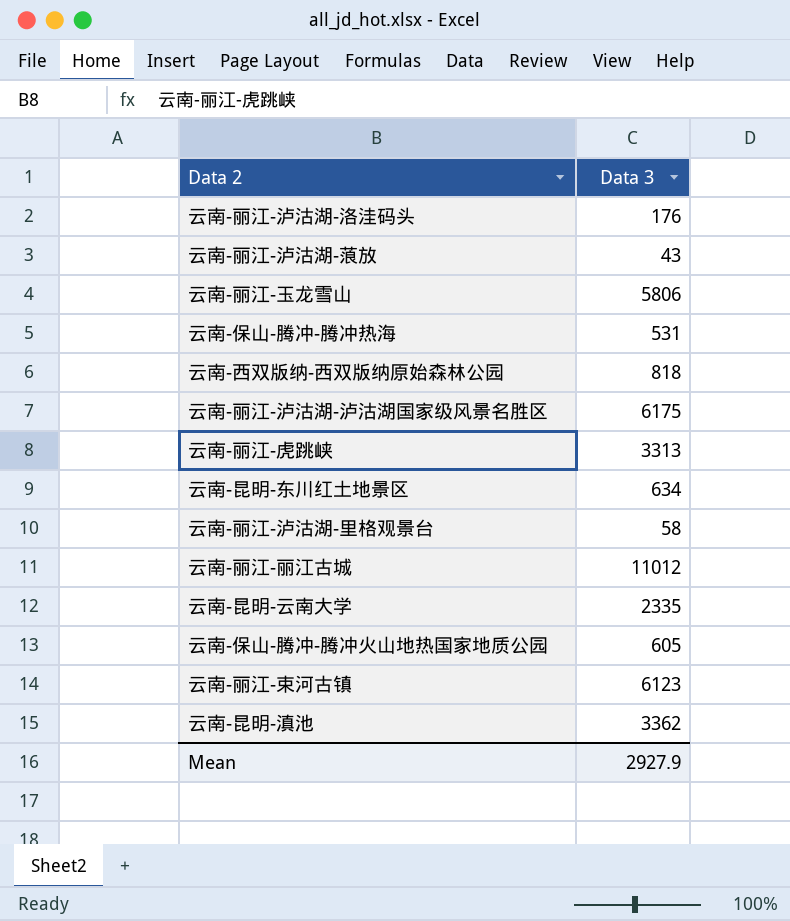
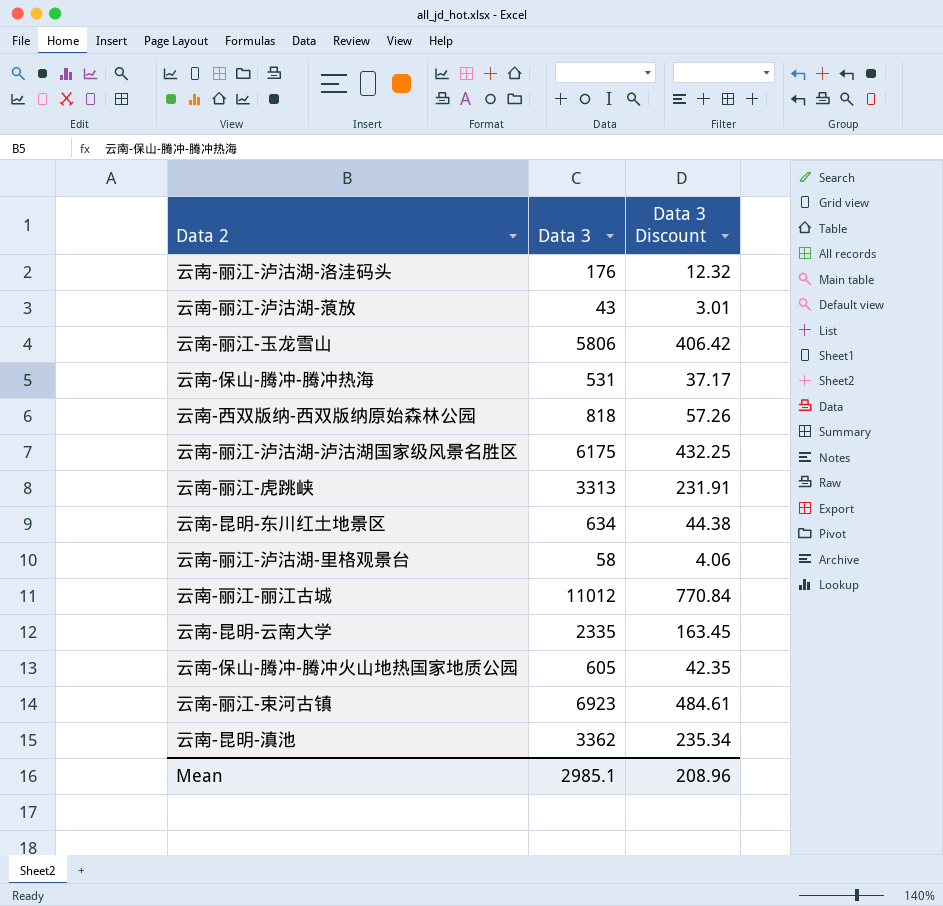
column Data 3 Discount | formula: none -> [Data 3] * 0.07
云南-丽江-束河古镇 | Data 3: 6123 -> 6923
Mean | Data 3: 2927.9 -> 2985.1

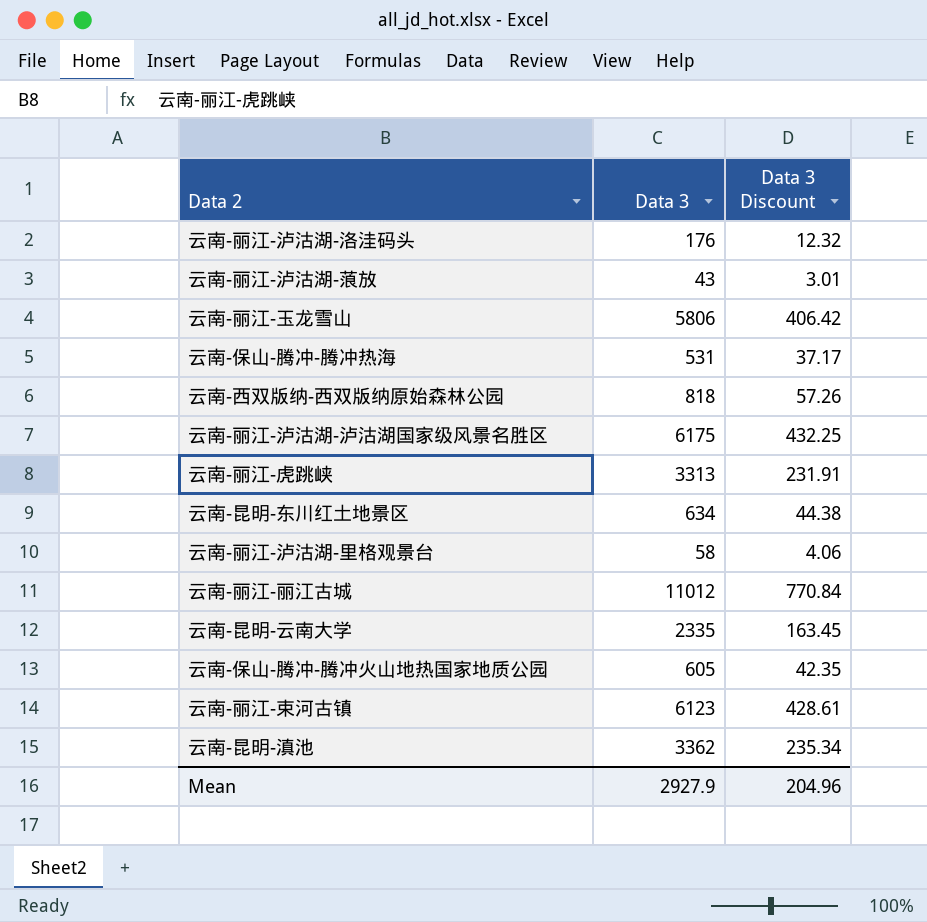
云南-丽江-束河古镇 | Data 3: 6923 -> 6123
云南-丽江-束河古镇 | Data 3 Discount: 484.61 -> 428.61
Mean | Data 3: 2985.1 -> 2927.9
Mean | Data 3 Discount: 208.96 -> 204.96

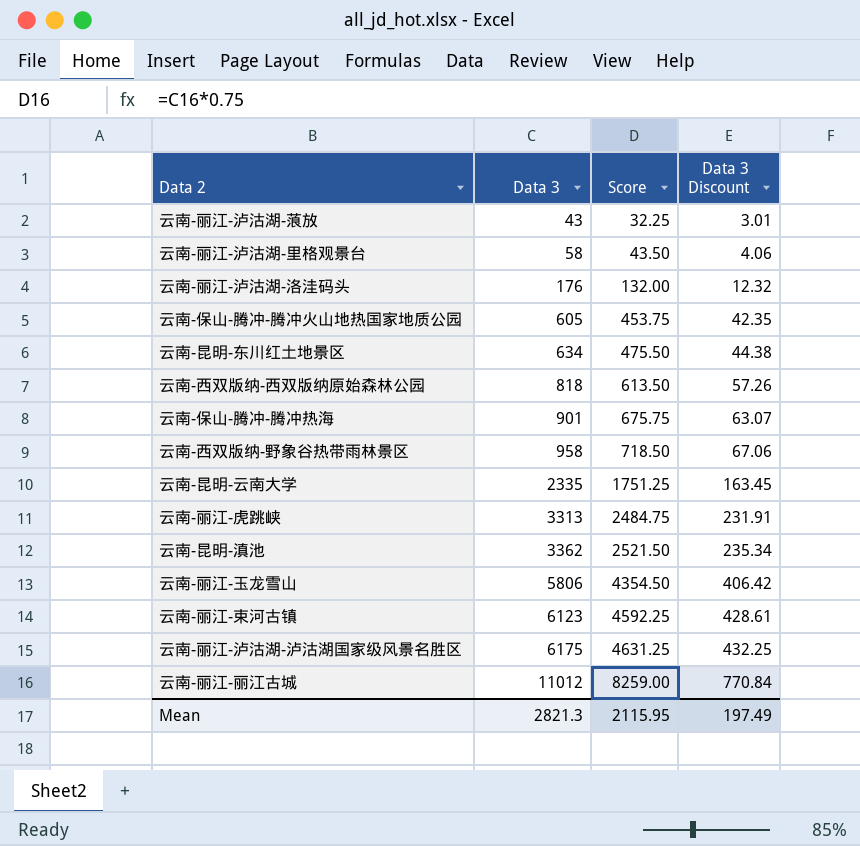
row order: none -> Data 3 ascending
column Score | formula: none -> [Data 3] * 0.75
云南-保山-腾冲-腾冲热海 | Data 3: 531 -> 901
云南-保山-腾冲-腾冲热海 | Data 3 Discount: 37.17 -> 63.07
row 云南-西双版纳-野象谷热带雨林景区: none -> 958 | 718.50 | 67.06
Mean | Data 3: 2927.9 -> 2821.3
Mean | Data 3 Discount: 204.96 -> 197.49

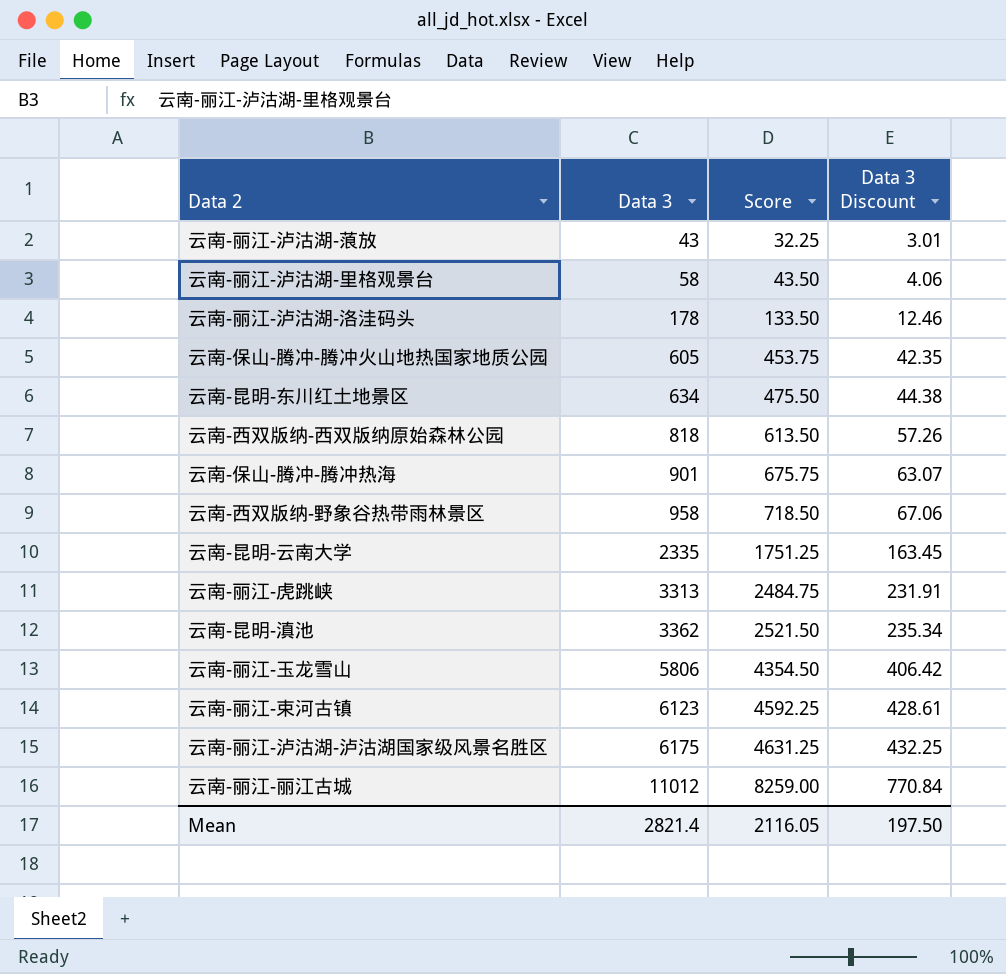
云南-丽江-泸沽湖-洛洼码头 | Data 3: 176 -> 178
云南-丽江-泸沽湖-洛洼码头 | Score: 132.00 -> 133.50
云南-丽江-泸沽湖-洛洼码头 | Data 3 Discount: 12.32 -> 12.46
Mean | Data 3: 2821.3 -> 2821.4
Mean | Score: 2115.95 -> 2116.05
Mean | Data 3 Discount: 197.49 -> 197.50

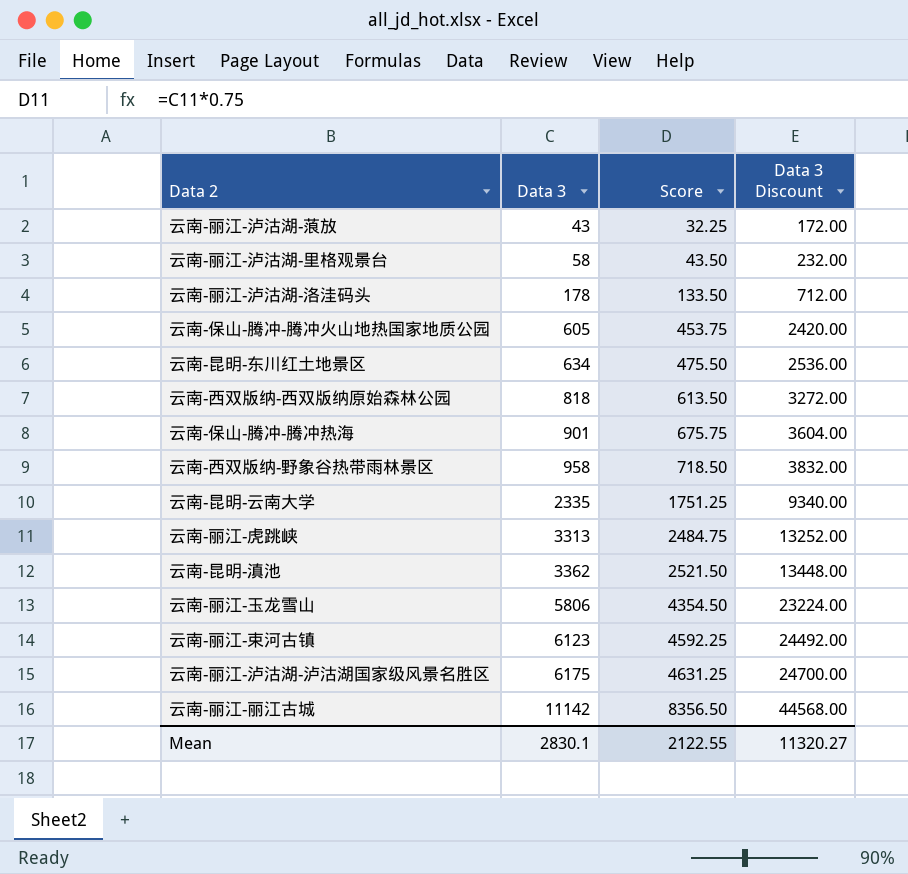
column Data 3 Discount | formula: [Data 3] * 0.07 -> [Data 3] * 4
云南-丽江-丽江古城 | Data 3: 11012 -> 11142
云南-丽江-丽江古城 | Score: 8259.00 -> 8356.50
Mean | Data 3: 2821.4 -> 2830.1
Mean | Score: 2116.05 -> 2122.55
Mean | Data 3 Discount: 197.50 -> 11320.27

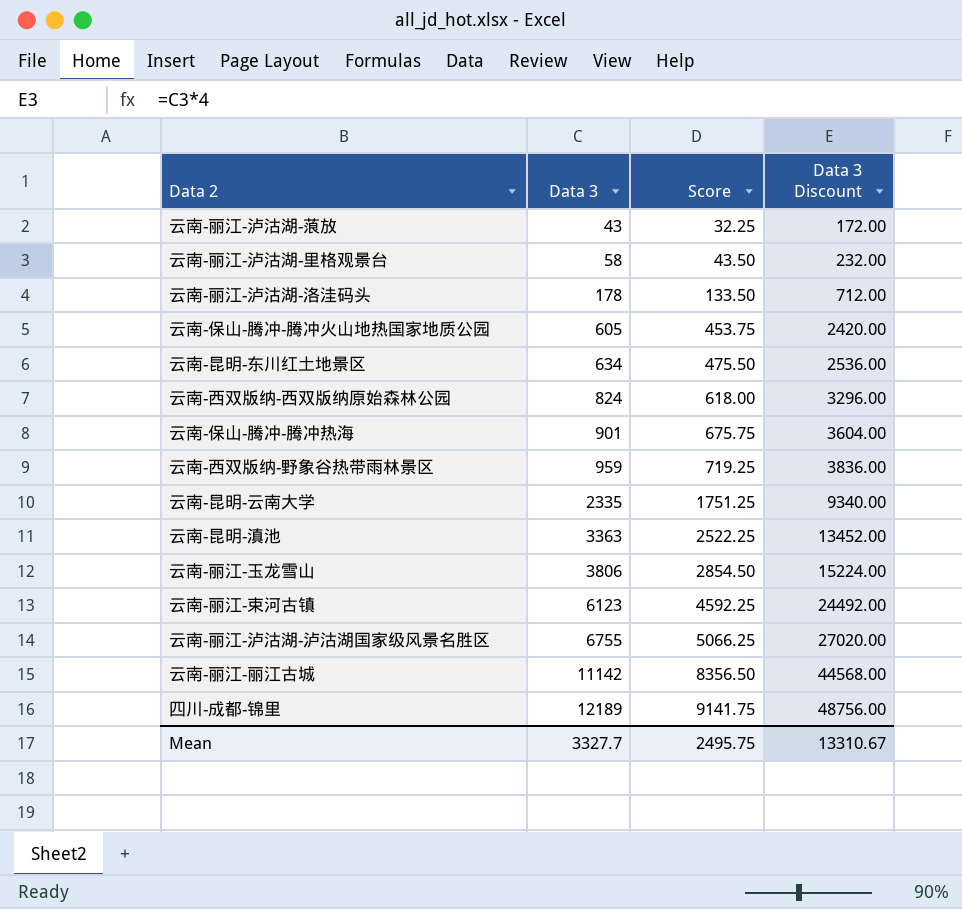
row 云南-丽江-虎跳峡: 3313 | 2484.75 | 13252.00 -> none
云南-西双版纳-西双版纳原始森林公园 | Data 3: 818 -> 824
云南-西双版纳-西双版纳原始森林公园 | Score: 613.50 -> 618.00
云南-西双版纳-西双版纳原始森林公园 | Data 3 Discount: 3272.00 -> 3296.00
云南-西双版纳-野象谷热带雨林景区 | Data 3: 958 -> 959
云南-西双版纳-野象谷热带雨林景区 | Score: 718.50 -> 719.25
云南-西双版纳-野象谷热带雨林景区 | Data 3 Discount: 3832.00 -> 3836.00
云南-昆明-滇池 | Data 3: 3362 -> 3363
云南-昆明-滇池 | Score: 2521.50 -> 2522.25
云南-昆明-滇池 | Data 3 Discount: 13448.00 -> 13452.00
云南-丽江-玉龙雪山 | Data 3: 5806 -> 3806
云南-丽江-玉龙雪山 | Score: 4354.50 -> 2854.50
云南-丽江-玉龙雪山 | Data 3 Discount: 23224.00 -> 15224.00
云南-丽江-泸沽湖-泸沽湖国家级风景名胜区 | Data 3: 6175 -> 6755
云南-丽江-泸沽湖-泸沽湖国家级风景名胜区 | Score: 4631.25 -> 5066.25
云南-丽江-泸沽湖-泸沽湖国家级风景名胜区 | Data 3 Discount: 24700.00 -> 27020.00
row 四川-成都-锦里: none -> 12189 | 9141.75 | 48756.00
Mean | Data 3: 2830.1 -> 3327.7
Mean | Score: 2122.55 -> 2495.75
Mean | Data 3 Discount: 11320.27 -> 13310.67

